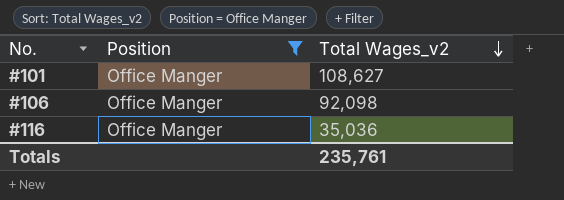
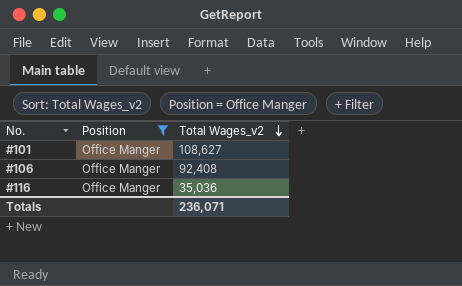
#106 | Total Wages_v2: 92,098 -> 92,408
Totals | Total Wages_v2: 235,761 -> 236,071

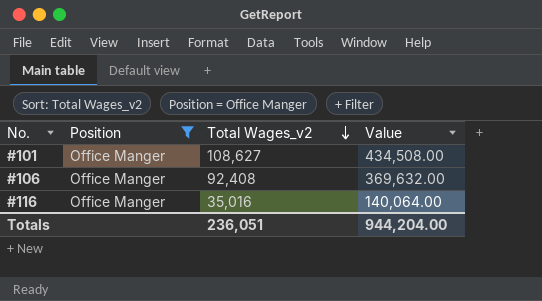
column Value | formula: none -> [Total Wages_v2] * 4
#116 | Total Wages_v2: 35,036 -> 35,016
Totals | Total Wages_v2: 236,071 -> 236,051

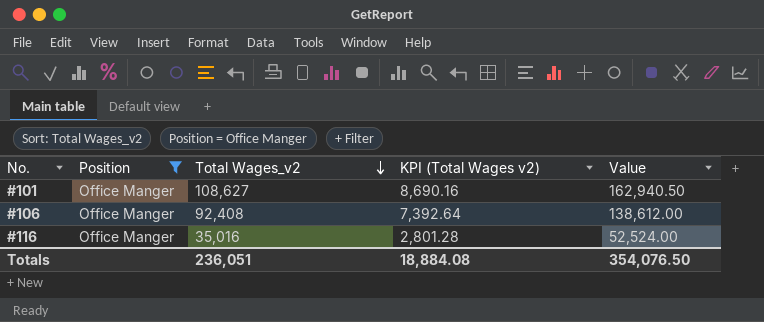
column KPI (Total Wages v2) | formula: none -> [Total Wages_v2] * 0.08
column Value | formula: [Total Wages_v2] * 4 -> [Total Wages_v2] * 1.5
Totals | Value: 944,204.00 -> 354,076.50

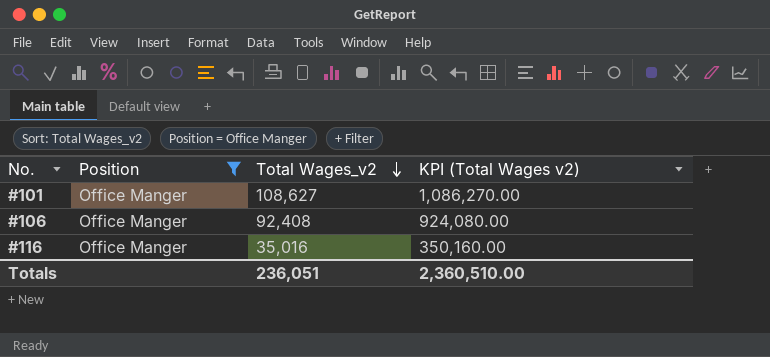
column Value | formula: [Total Wages_v2] * 1.5 -> none
column KPI (Total Wages v2) | formula: [Total Wages_v2] * 0.08 -> [Total Wages_v2] * 10
Totals | KPI (Total Wages v2): 18,884.08 -> 2,360,510.00

